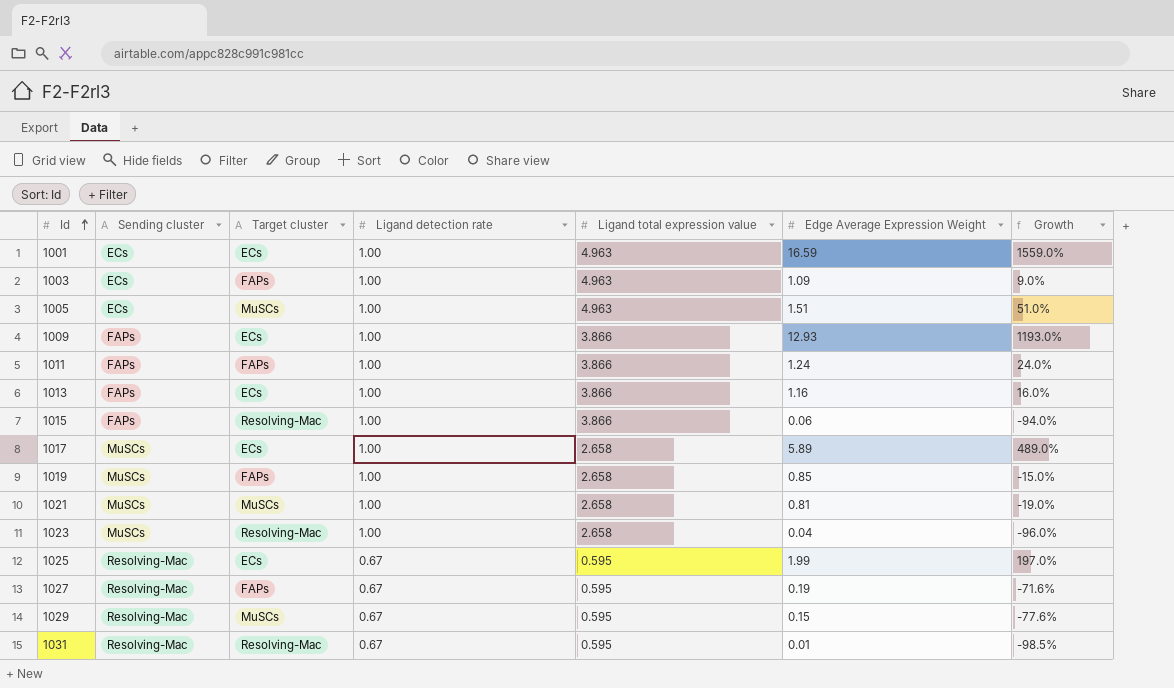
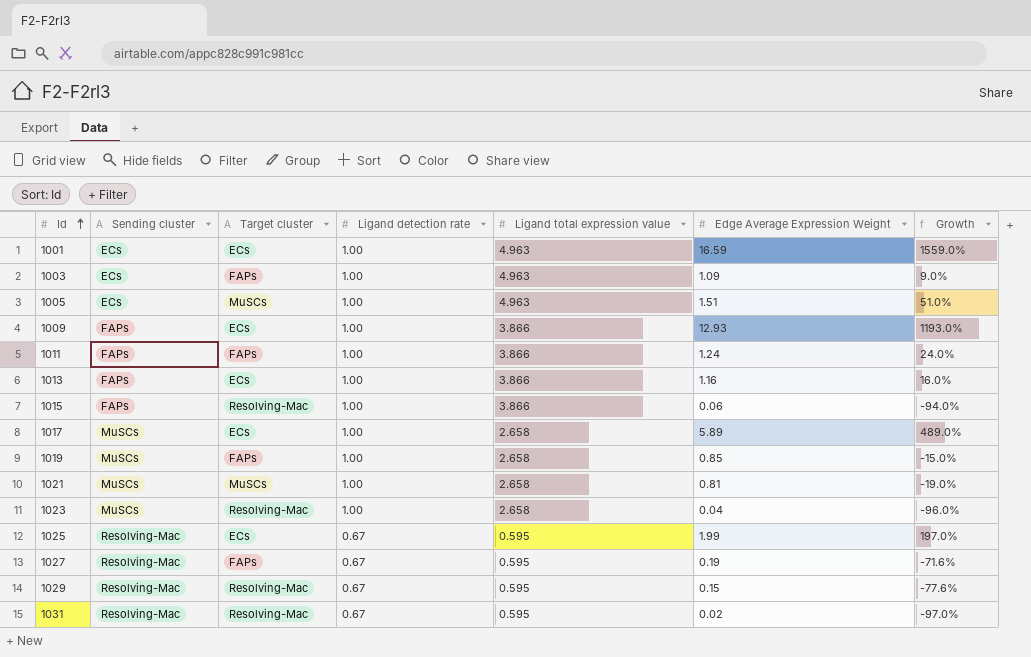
1029 | Target cluster: MuSCs -> Resolving-Mac
1031 | Edge Average Expression Weight: 0.01 -> 0.02
1031 | Growth: -98.5% -> -97.0%

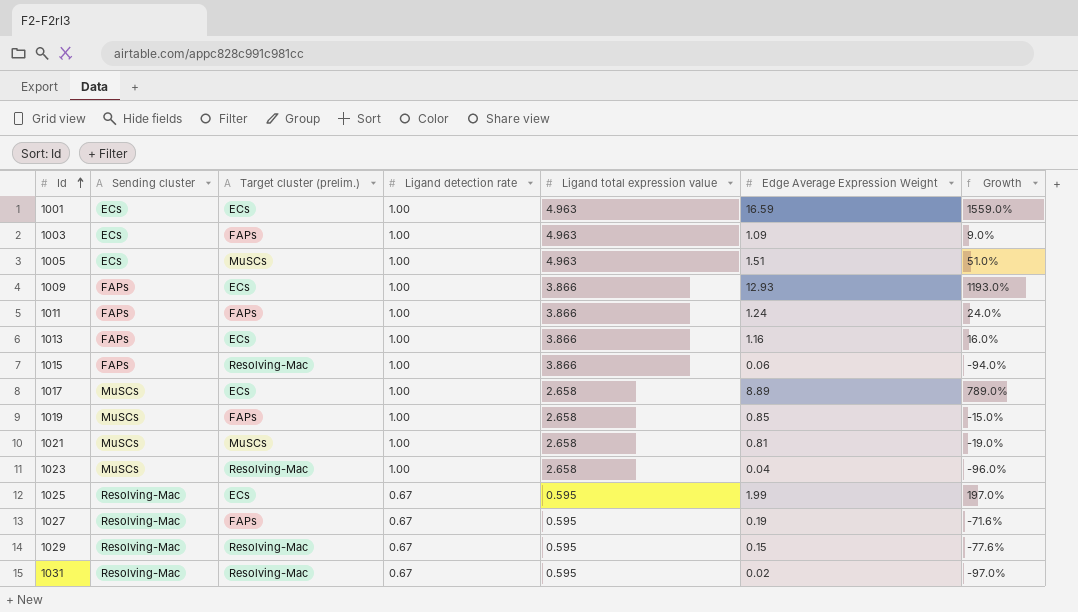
column name: Target cluster -> Target cluster (prelim.)
1017 | Edge Average Expression Weight: 5.89 -> 8.89
1017 | Growth: 489.0% -> 789.0%

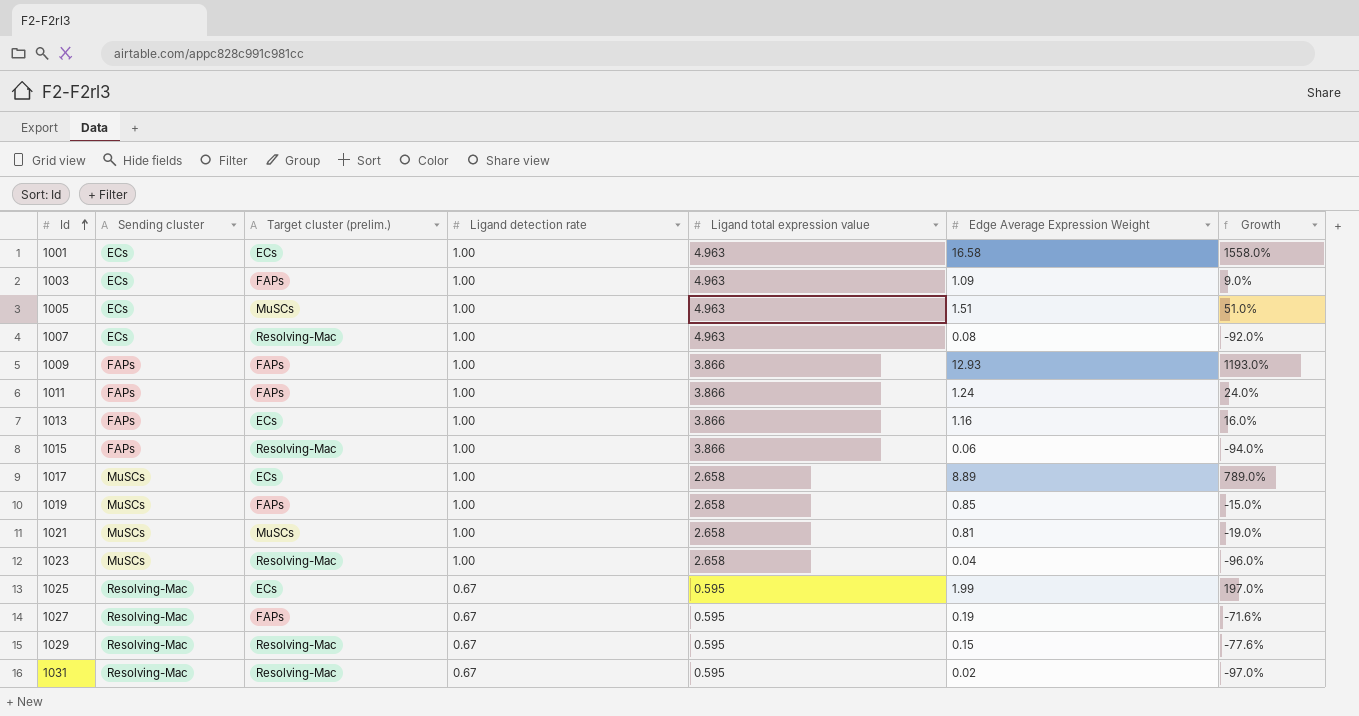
1001 | Edge Average Expression Weight: 16.59 -> 16.58
1001 | Growth: 1559.0% -> 1558.0%
row 1007: none -> ECs | Resolving-Mac | 1.00 | 4.963 | 0.08 | -92.0%
1009 | Target cluster (prelim.): ECs -> FAPs

